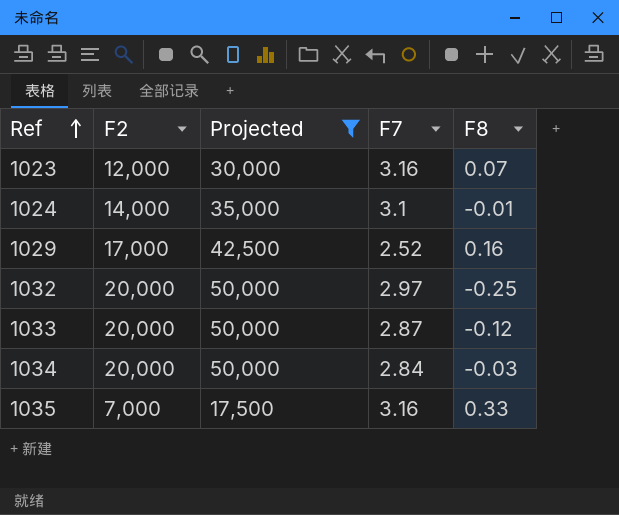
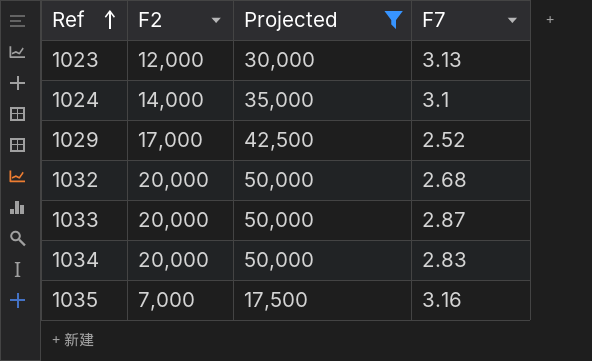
column F8 | position: 5 -> none
1023 | F7: 3.16 -> 3.13
1032 | F7: 2.97 -> 2.68
1034 | F7: 2.84 -> 2.83

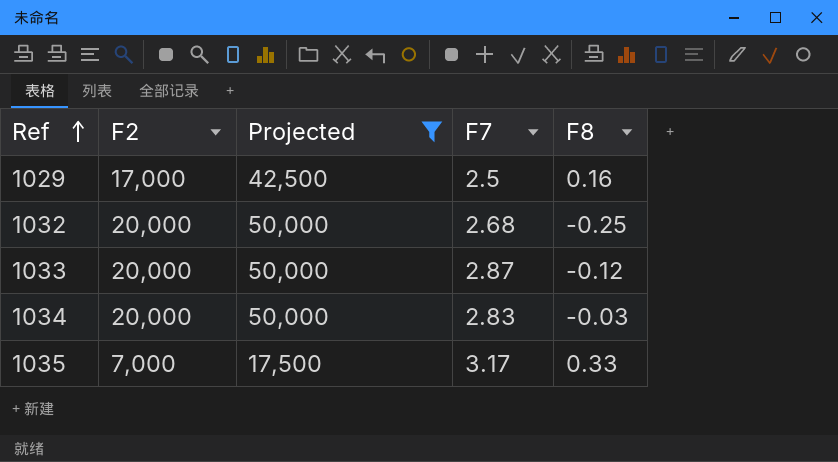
column F8 | position: none -> 5
row 1023: 12,000 | 30,000 | 3.13 -> none
row 1024: 14,000 | 35,000 | 3.1 -> none
1029 | F7: 2.52 -> 2.5
1035 | F7: 3.16 -> 3.17

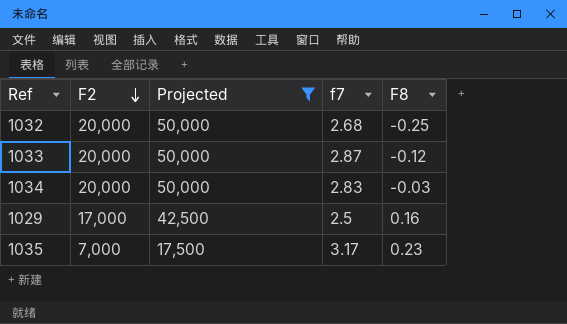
row order: Ref ascending -> F2 descending
column name: F7 -> f7
1035 | F8: 0.33 -> 0.23

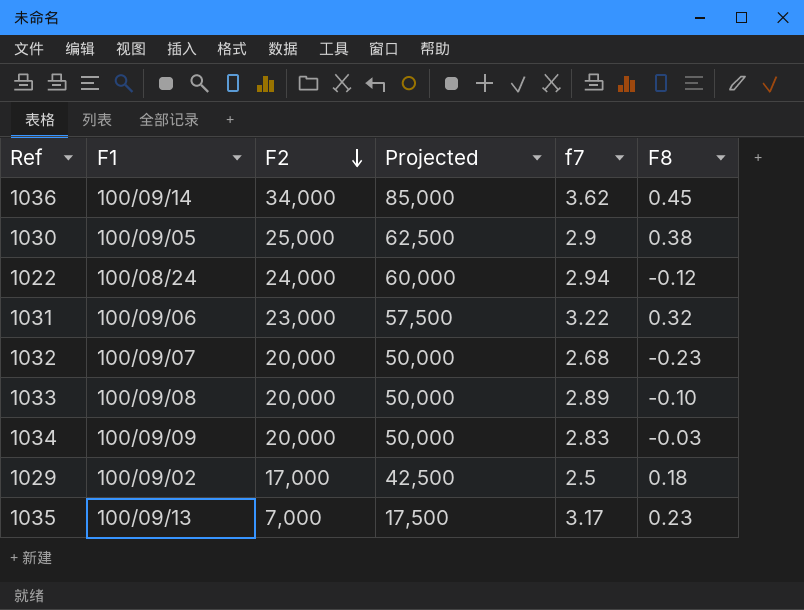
filter: Projected <= 50,000 -> none
column F1 | position: none -> 2
1032 | F8: -0.25 -> -0.23
1033 | f7: 2.87 -> 2.89
1033 | F8: -0.12 -> -0.10
1029 | F8: 0.16 -> 0.18

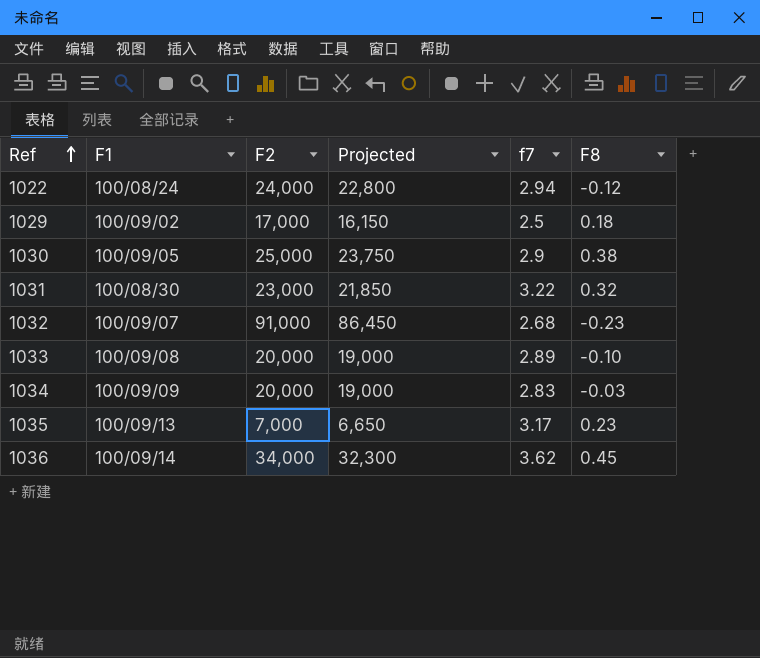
row order: F2 descending -> Ref ascending
column Projected | formula: [F2] * 2.5 -> [F2] * 0.95
1031 | F1: 100/09/06 -> 100/08/30
1032 | F2: 20,000 -> 91,000

